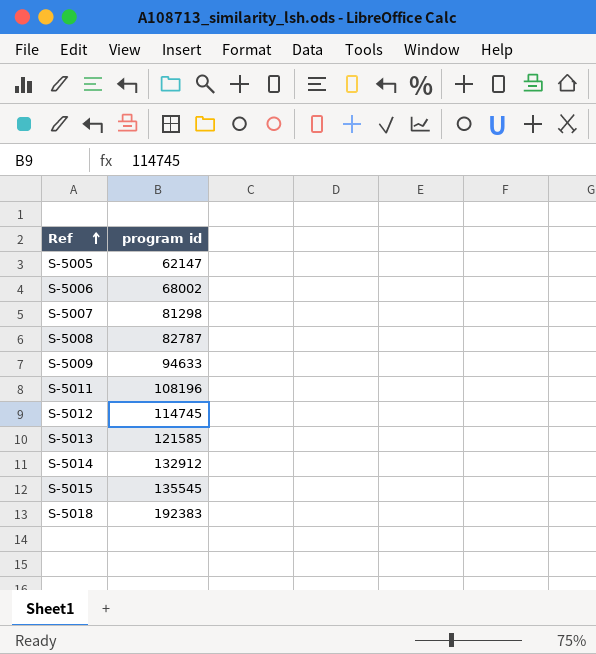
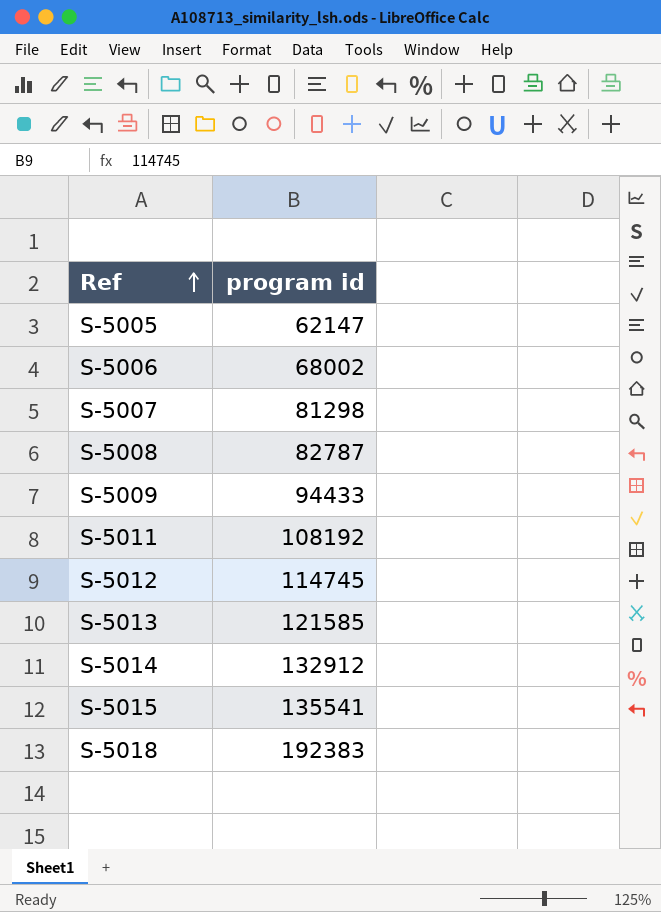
S-5009 | program id: 94633 -> 94433
S-5011 | program id: 108196 -> 108192
S-5015 | program id: 135545 -> 135541

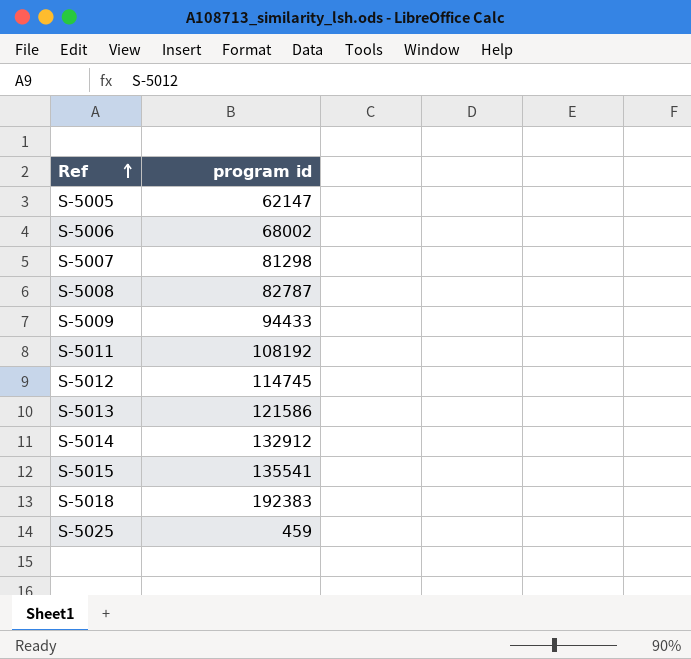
S-5013 | program id: 121585 -> 121586
row S-5025: none -> 459

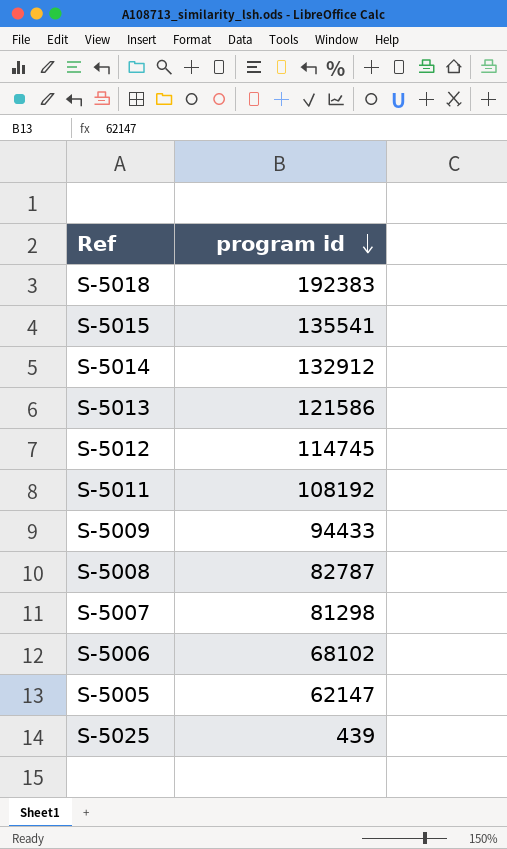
row order: Ref ascending -> program id descending
S-5006 | program id: 68002 -> 68102
S-5025 | program id: 459 -> 439

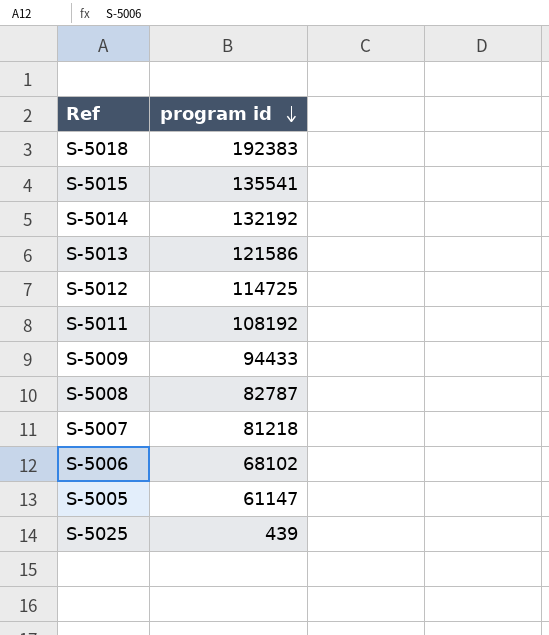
S-5014 | program id: 132912 -> 132192
S-5012 | program id: 114745 -> 114725
S-5007 | program id: 81298 -> 81218
S-5005 | program id: 62147 -> 61147

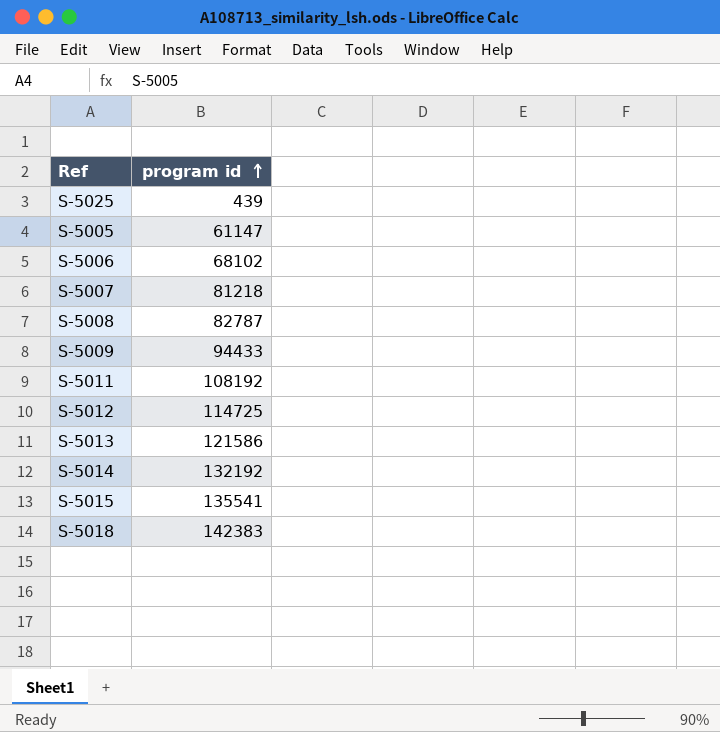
row order: program id descending -> program id ascending
S-5018 | program id: 192383 -> 142383

